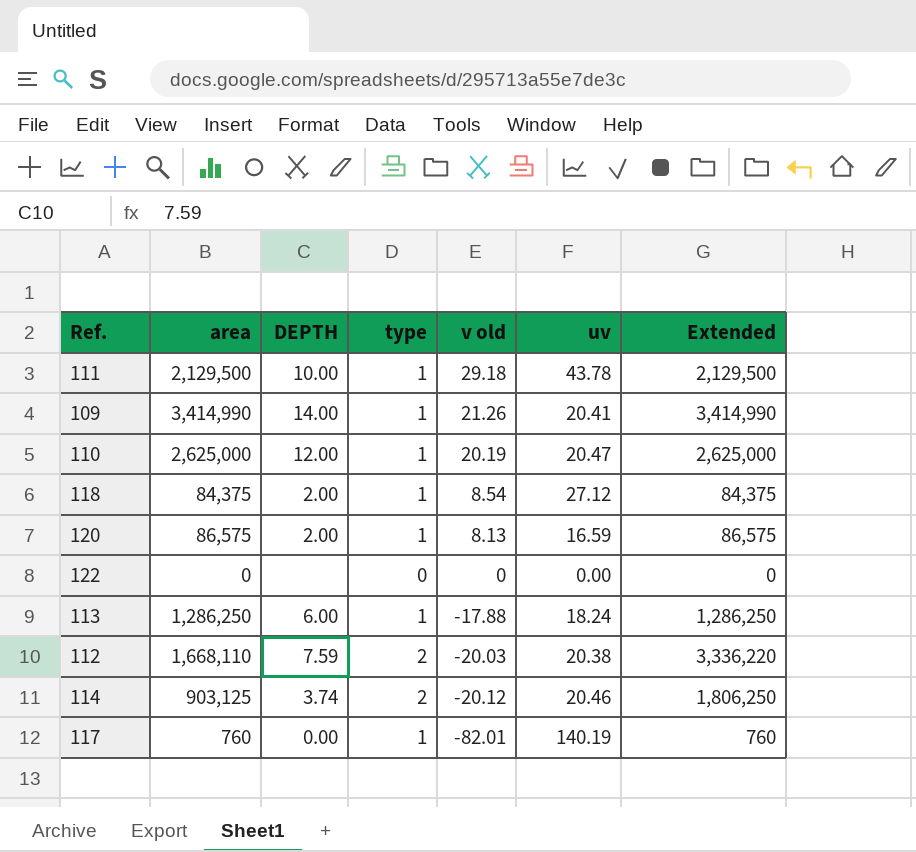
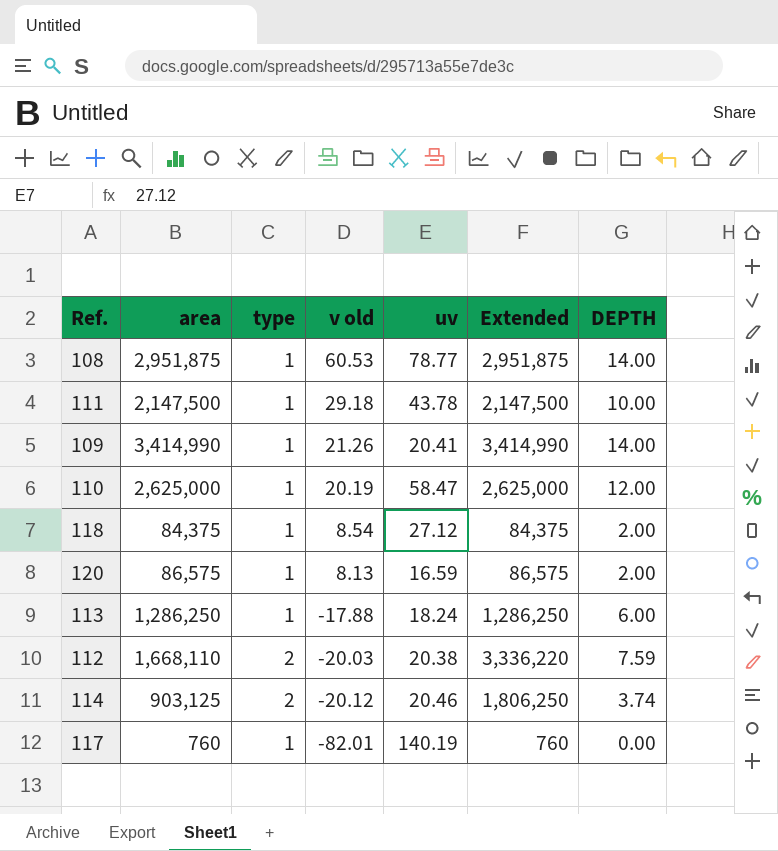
column DEPTH | position: 3 -> 7
row 122: 0 | none | 0 | 0 | 0.00 | 0 -> none
row 108: none -> 2,951,875 | 1 | 60.53 | 78.77 | 2,951,875 | 14.00
111 | area: 2,129,500 -> 2,147,500
111 | Extended: 2,129,500 -> 2,147,500
110 | uv: 20.47 -> 58.47

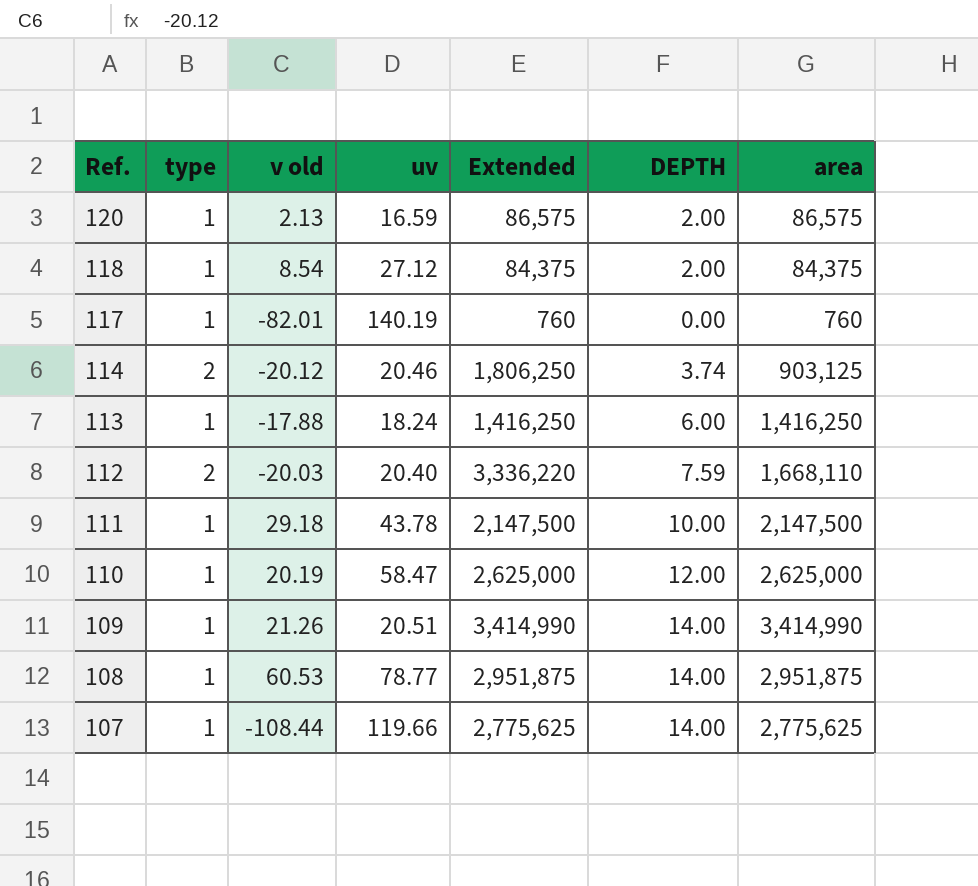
row order: v old descending -> Ref. descending
column area | position: 2 -> 7
120 | v old: 8.13 -> 2.13
113 | Extended: 1,286,250 -> 1,416,250
113 | area: 1,286,250 -> 1,416,250
112 | uv: 20.38 -> 20.40
109 | uv: 20.41 -> 20.51
row 107: none -> 1 | -108.44 | 119.66 | 2,775,625 | 14.00 | 2,775,625

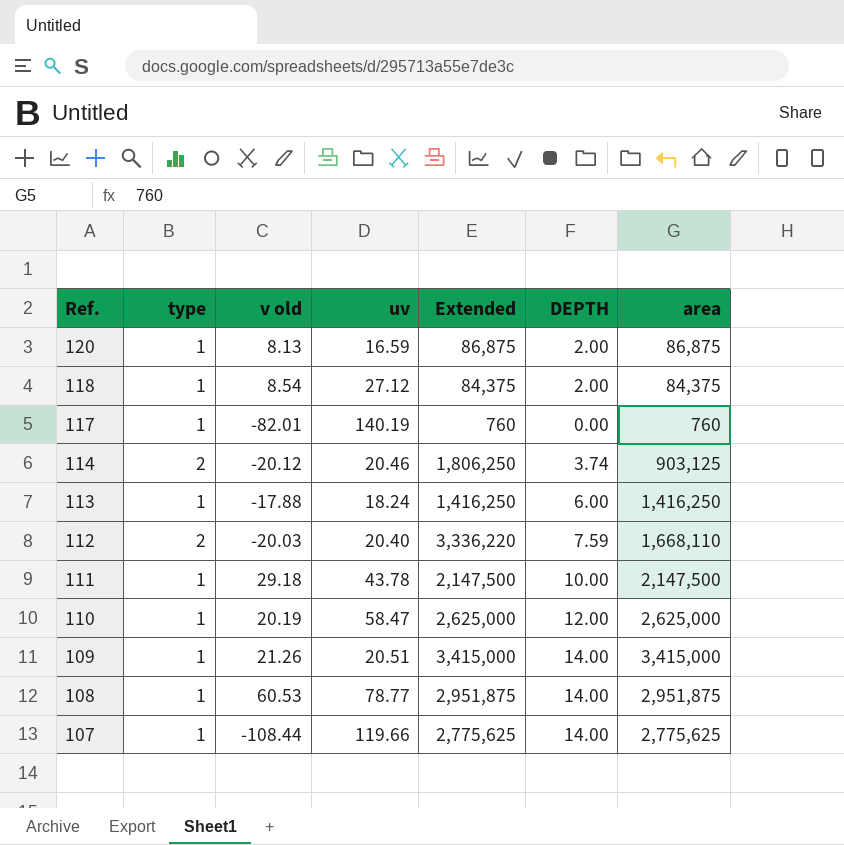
120 | v old: 2.13 -> 8.13
120 | Extended: 86,575 -> 86,875
120 | area: 86,575 -> 86,875
109 | Extended: 3,414,990 -> 3,415,000
109 | area: 3,414,990 -> 3,415,000

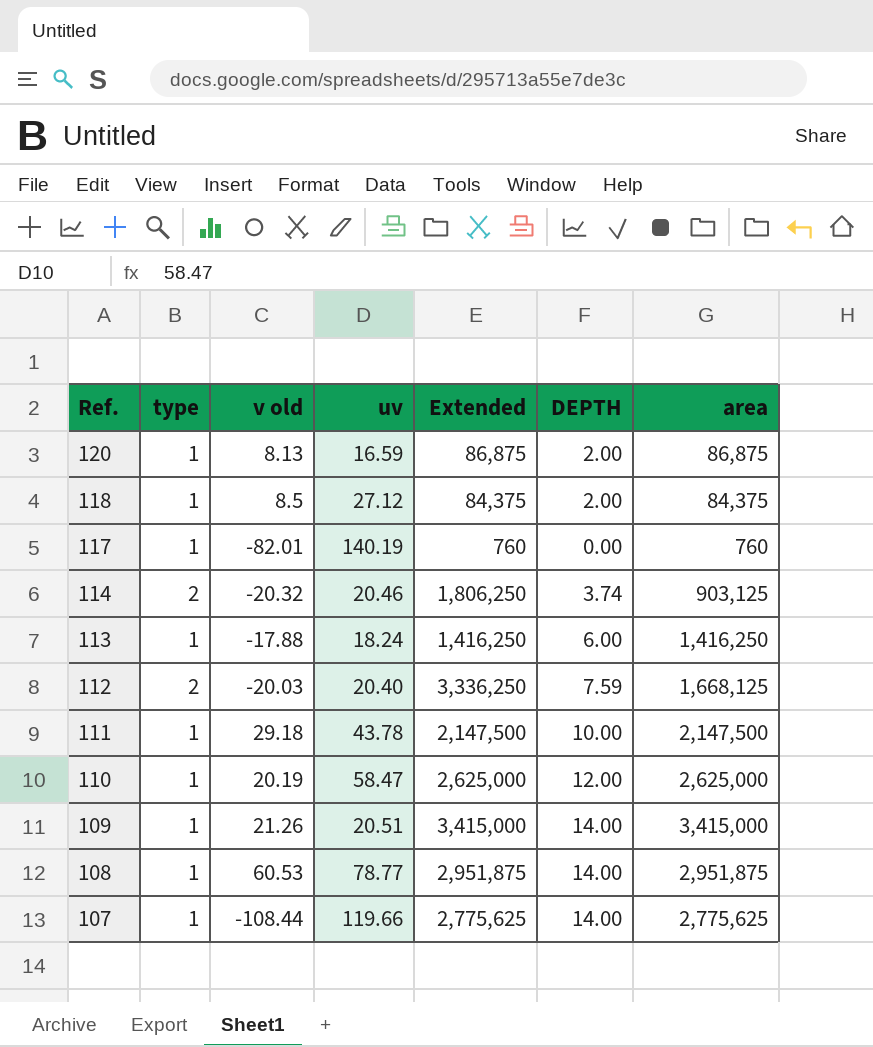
118 | v old: 8.54 -> 8.5
114 | v old: -20.12 -> -20.32
112 | Extended: 3,336,220 -> 3,336,250
112 | area: 1,668,110 -> 1,668,125

